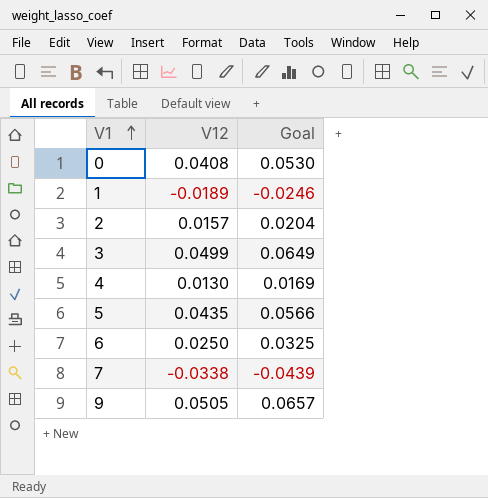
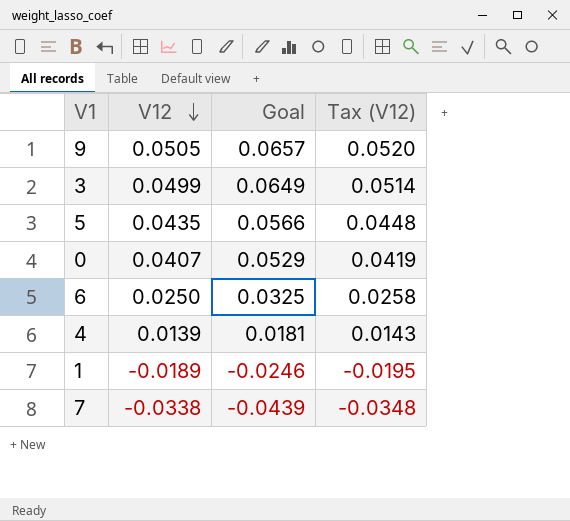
row order: V1 ascending -> V12 descending
column Tax (V12) | formula: none -> [V12] * 1.03
row 2: 0.0157 | 0.0204 -> none
0 | V12: 0.0408 -> 0.0407
0 | Goal: 0.0530 -> 0.0529
4 | V12: 0.0130 -> 0.0139
4 | Goal: 0.0169 -> 0.0181

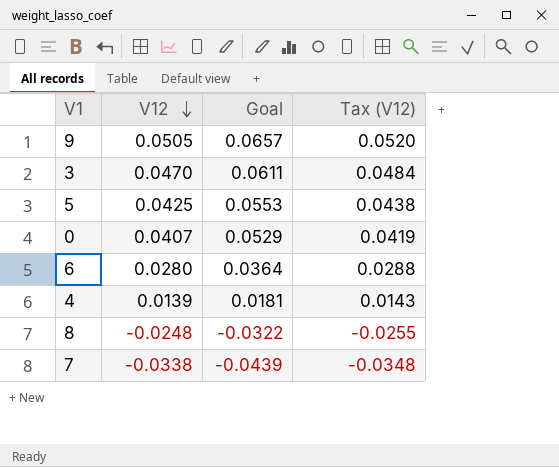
row 1: -0.0189 | -0.0246 | -0.0195 -> none
3 | V12: 0.0499 -> 0.0470
3 | Goal: 0.0649 -> 0.0611
3 | Tax (V12): 0.0514 -> 0.0484
5 | V12: 0.0435 -> 0.0425
5 | Goal: 0.0566 -> 0.0553
5 | Tax (V12): 0.0448 -> 0.0438
6 | V12: 0.0250 -> 0.0280
6 | Goal: 0.0325 -> 0.0364
6 | Tax (V12): 0.0258 -> 0.0288
row 8: none -> -0.0248 | -0.0322 | -0.0255

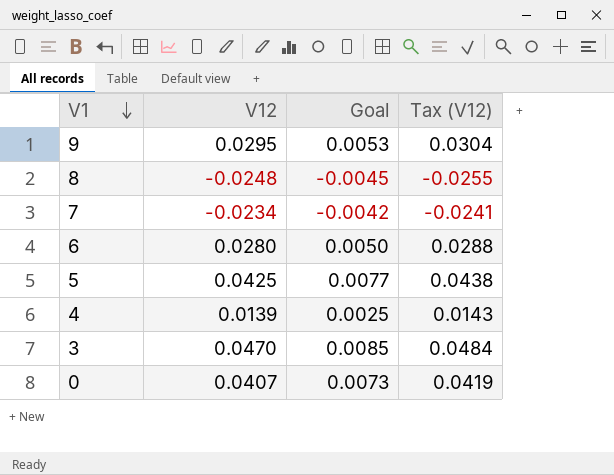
row order: V12 descending -> V1 descending
column Goal | formula: [V12] * 1.3 -> [V12] * 0.18
9 | V12: 0.0505 -> 0.0295
9 | Tax (V12): 0.0520 -> 0.0304
7 | V12: -0.0338 -> -0.0234
7 | Tax (V12): -0.0348 -> -0.0241

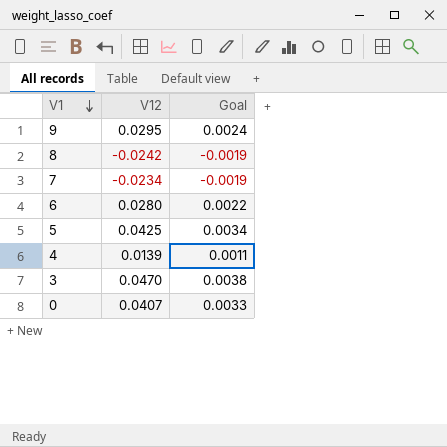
column Tax (V12) | formula: [V12] * 1.03 -> none
column Goal | formula: [V12] * 0.18 -> [V12] * 0.08
8 | V12: -0.0248 -> -0.0242

